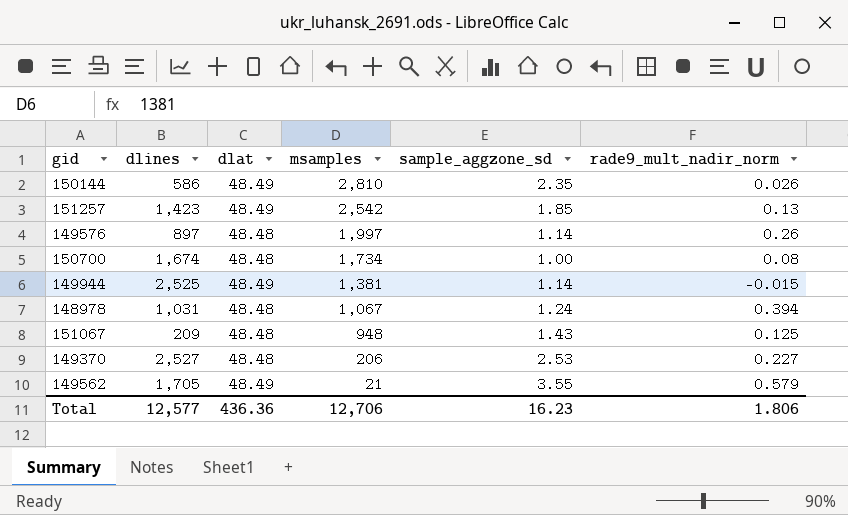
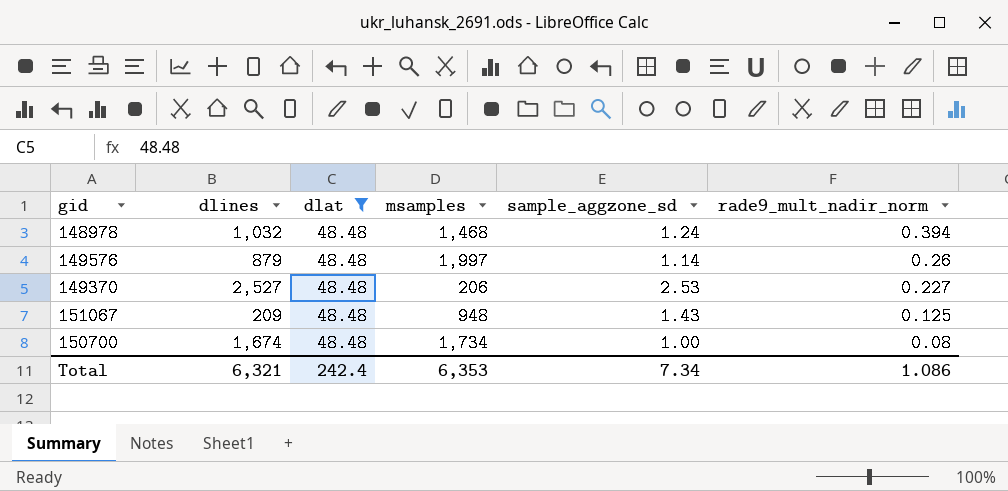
filter: none -> dlat = 48.48
row order: msamples descending -> rade9_mult_nadir_norm descending
148978 | dlines: 1,031 -> 1,032
148978 | msamples: 1,067 -> 1,468
149576 | dlines: 897 -> 879
Total | dlines: 12,577 -> 6,321
Total | dlat: 436.36 -> 242.4
Total | msamples: 12,706 -> 6,353
Total | sample_aggzone_sd: 16.23 -> 7.34
Total | rade9_mult_nadir_norm: 1.806 -> 1.086

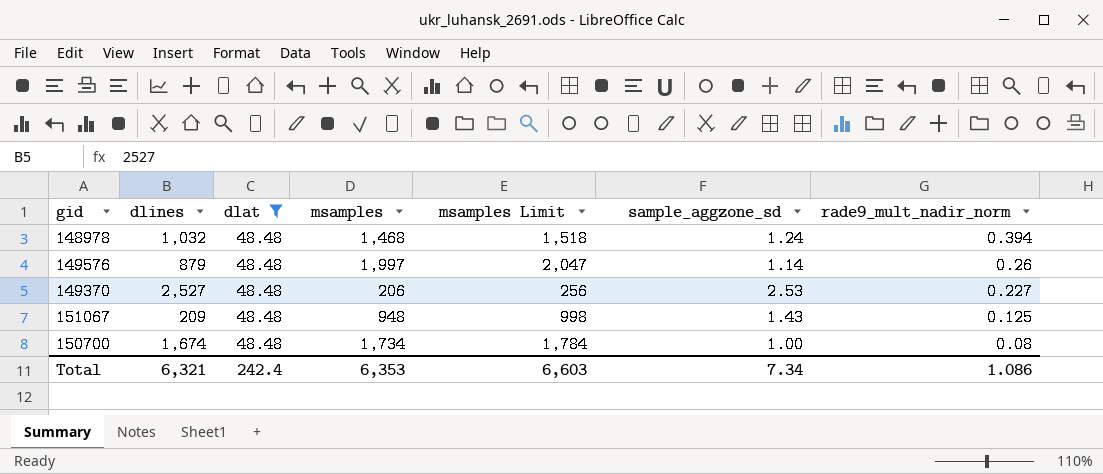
column msamples Limit | formula: none -> [msamples] + 50

